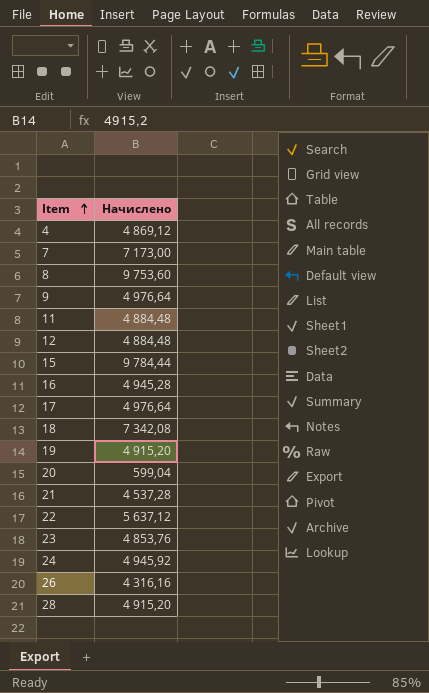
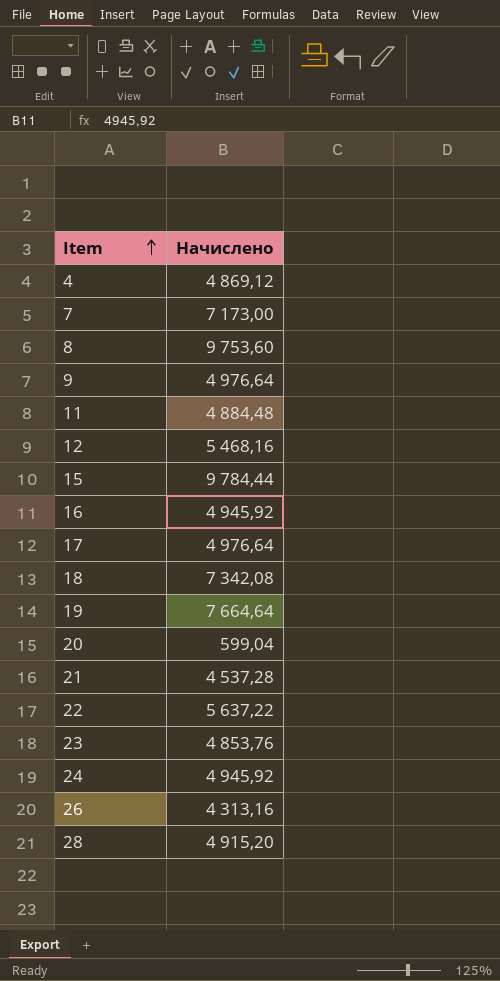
12 | Начислено: 4 884,48 -> 5 468,16
16 | Начислено: 4 945,28 -> 4 945,92
19 | Начислено: 4 915,20 -> 7 664,64
22 | Начислено: 5 637,12 -> 5 637,22
26 | Начислено: 4 316,16 -> 4 313,16

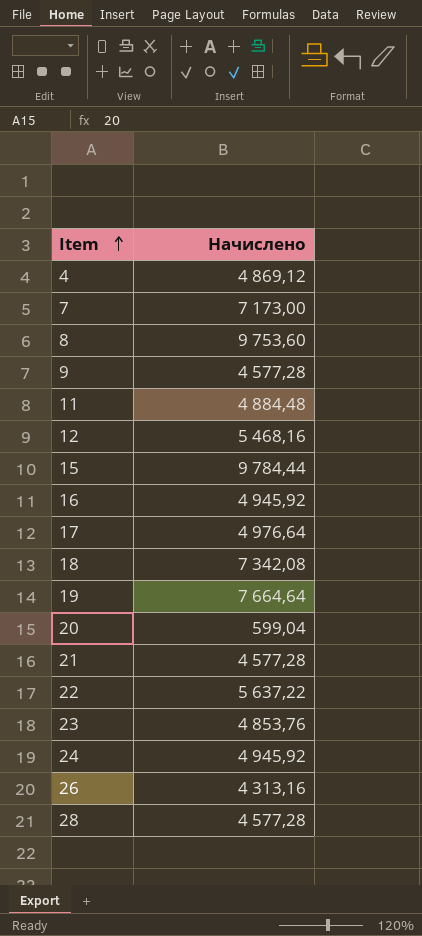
9 | Начислено: 4 976,64 -> 4 577,28
21 | Начислено: 4 537,28 -> 4 577,28
28 | Начислено: 4 915,20 -> 4 577,28

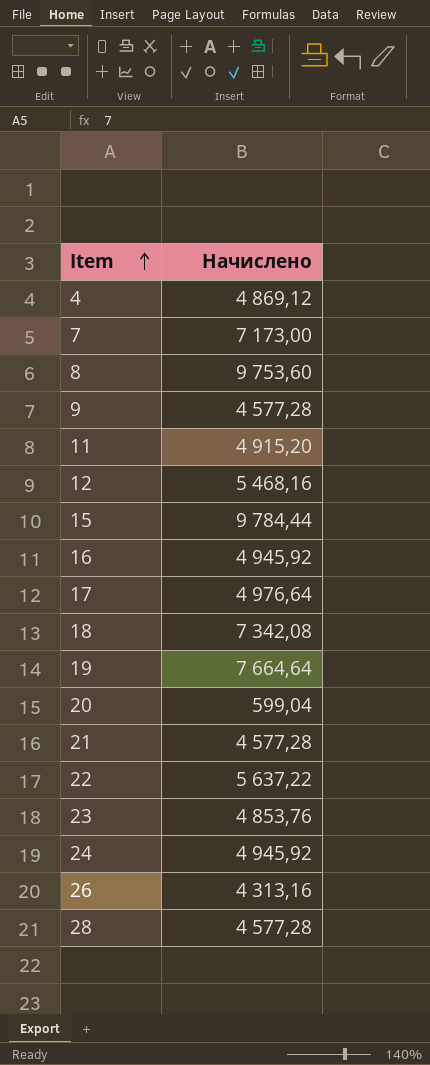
11 | Начислено: 4 884,48 -> 4 915,20

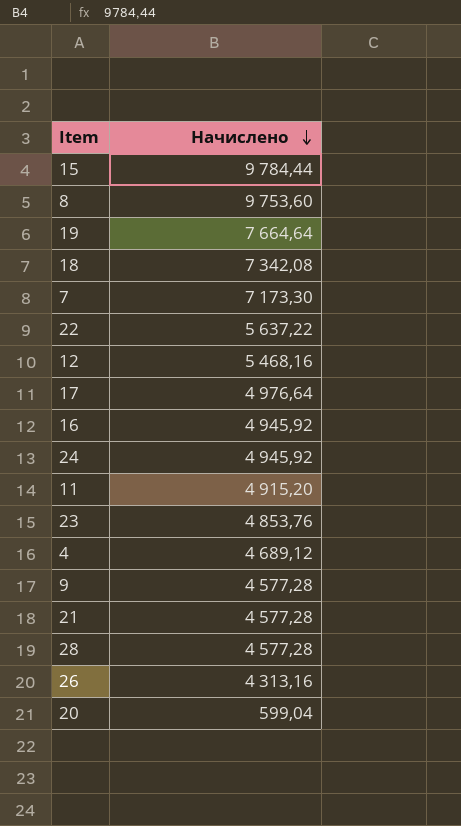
row order: Item ascending -> Начислено descending
7 | Начислено: 7 173,00 -> 7 173,30
4 | Начислено: 4 869,12 -> 4 689,12

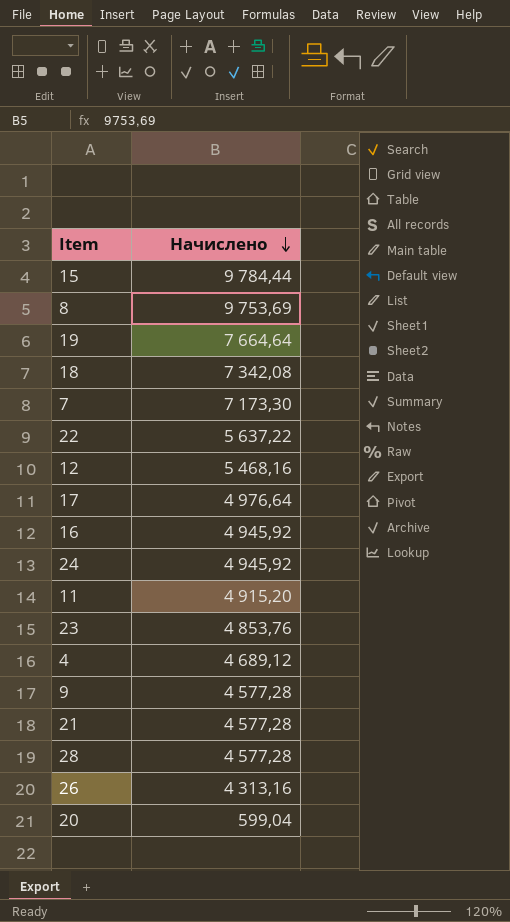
8 | Начислено: 9 753,60 -> 9 753,69

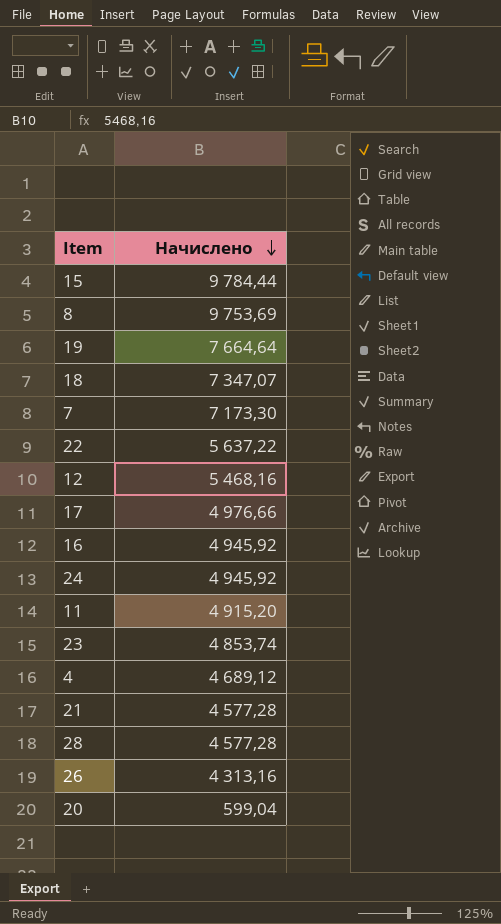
row 9: 4 577,28 -> none
18 | Начислено: 7 342,08 -> 7 347,07
17 | Начислено: 4 976,64 -> 4 976,66
23 | Начислено: 4 853,76 -> 4 853,74

